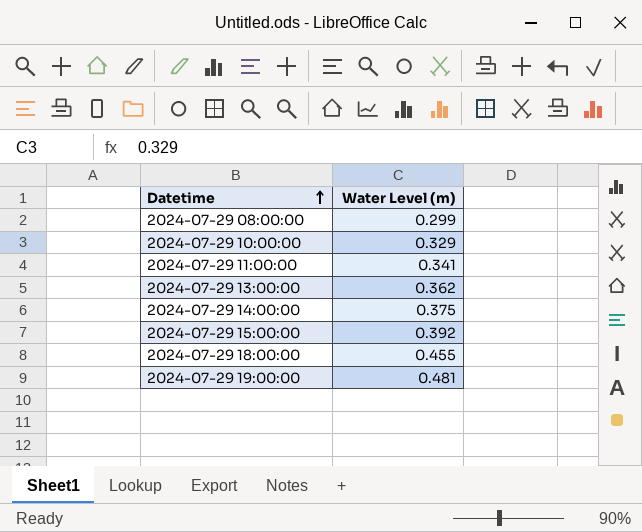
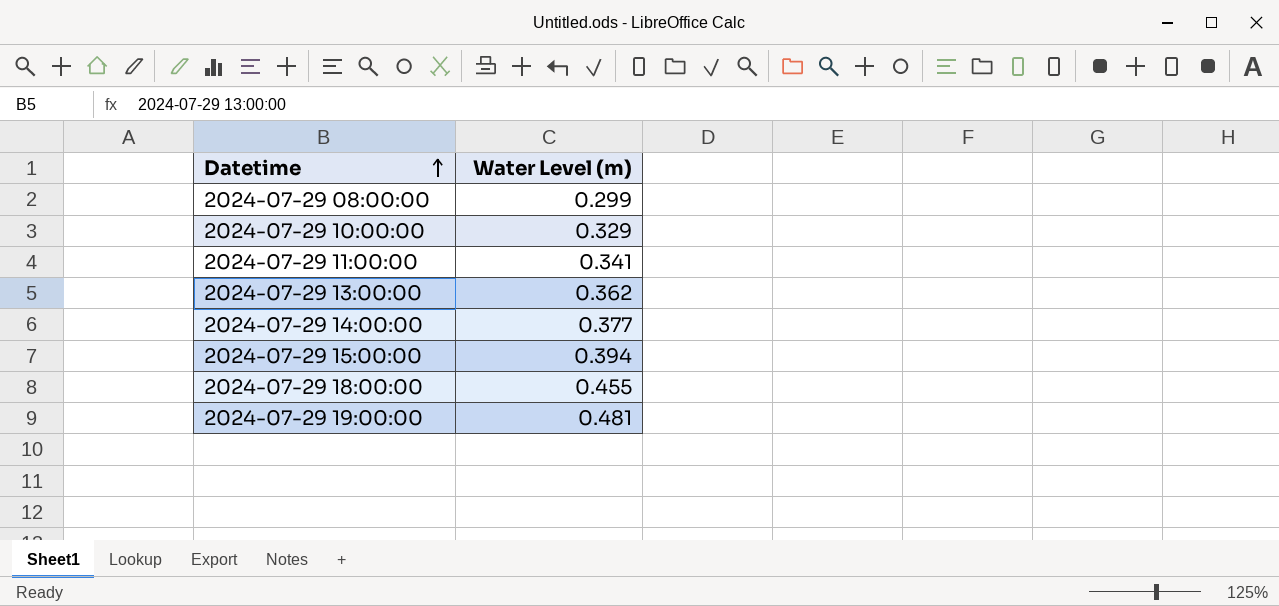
2024-07-29 14:00:00 | Water Level (m): 0.375 -> 0.377
2024-07-29 15:00:00 | Water Level (m): 0.392 -> 0.394

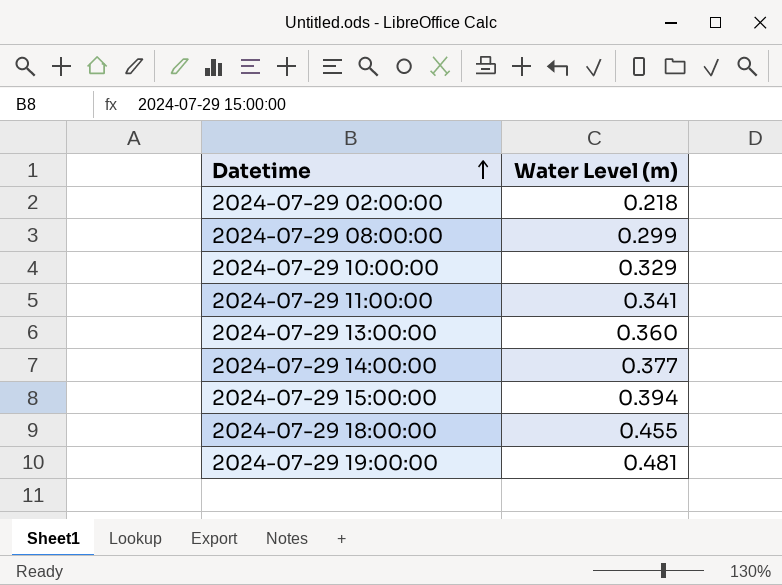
row 2024-07-29 02:00:00: none -> 0.218
2024-07-29 13:00:00 | Water Level (m): 0.362 -> 0.360

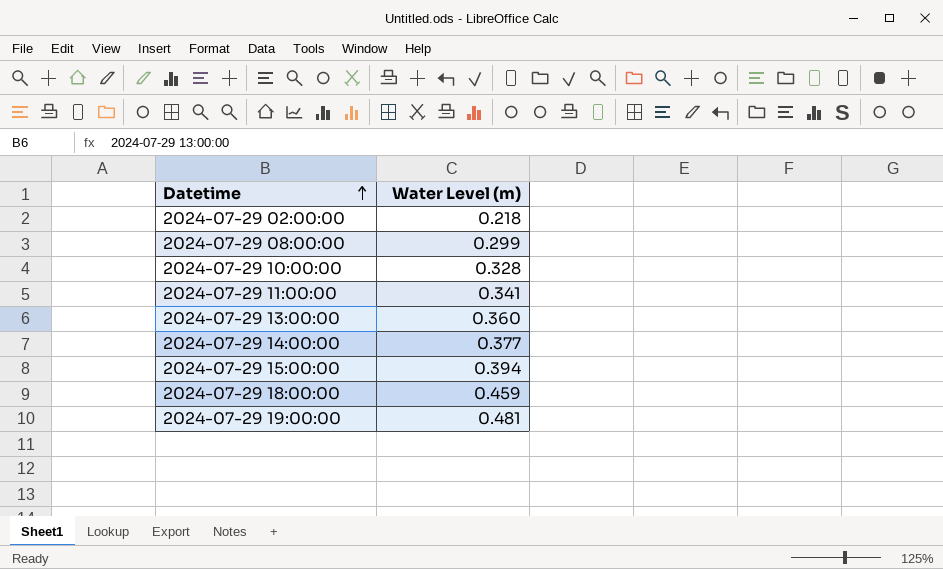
2024-07-29 10:00:00 | Water Level (m): 0.329 -> 0.328
2024-07-29 18:00:00 | Water Level (m): 0.455 -> 0.459

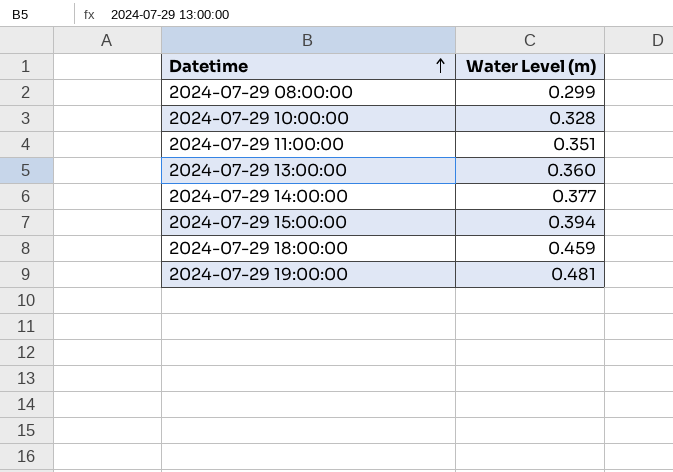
row 2024-07-29 02:00:00: 0.218 -> none
2024-07-29 11:00:00 | Water Level (m): 0.341 -> 0.351

